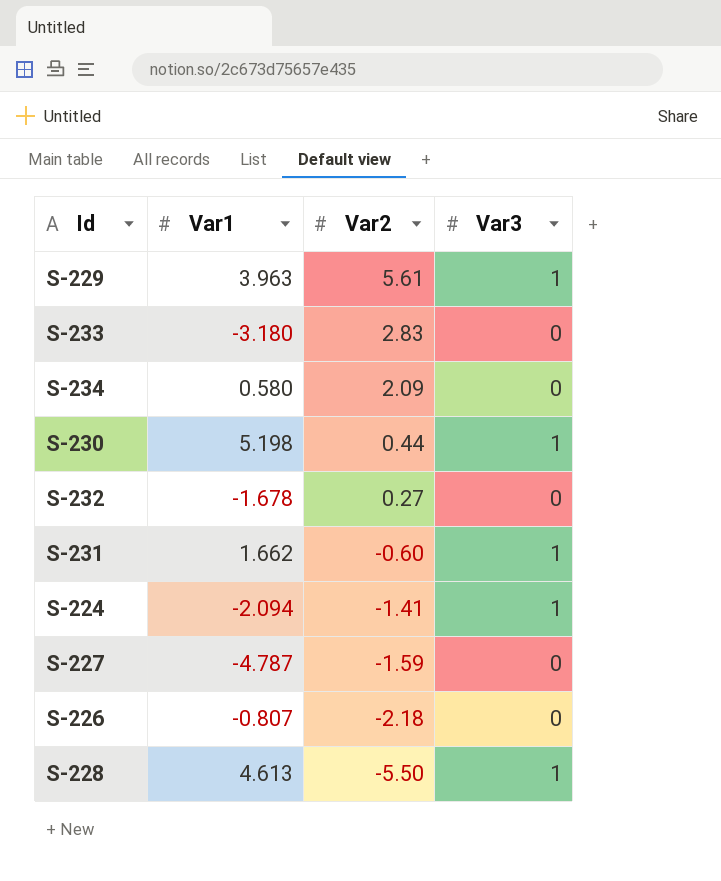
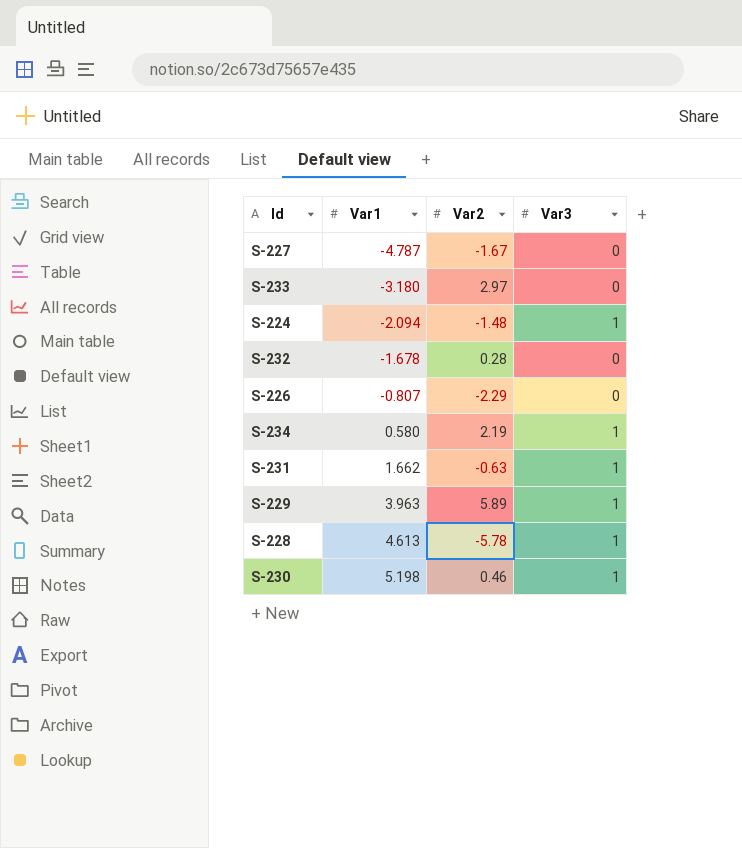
row order: Var2 descending -> Var1 ascending
S-227 | Var2: -1.59 -> -1.67
S-233 | Var2: 2.83 -> 2.97
S-224 | Var2: -1.41 -> -1.48
S-232 | Var2: 0.27 -> 0.28
S-226 | Var2: -2.18 -> -2.29
S-234 | Var2: 2.09 -> 2.19
S-234 | Var3: 0 -> 1
S-231 | Var2: -0.60 -> -0.63
S-229 | Var2: 5.61 -> 5.89
S-228 | Var2: -5.50 -> -5.78
S-230 | Var2: 0.44 -> 0.46

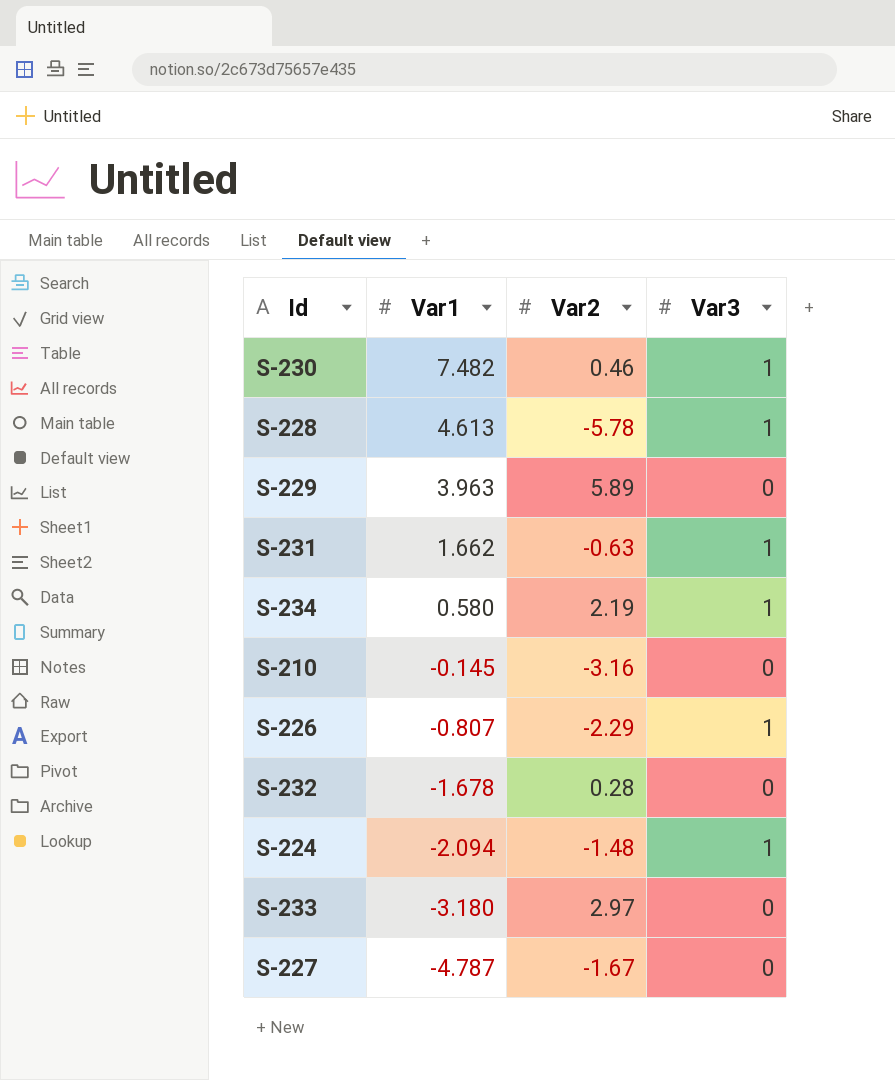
row order: Var1 ascending -> Var1 descending
S-230 | Var1: 5.198 -> 7.482
S-229 | Var3: 1 -> 0
row S-210: none -> -0.145 | -3.16 | 0
S-226 | Var3: 0 -> 1

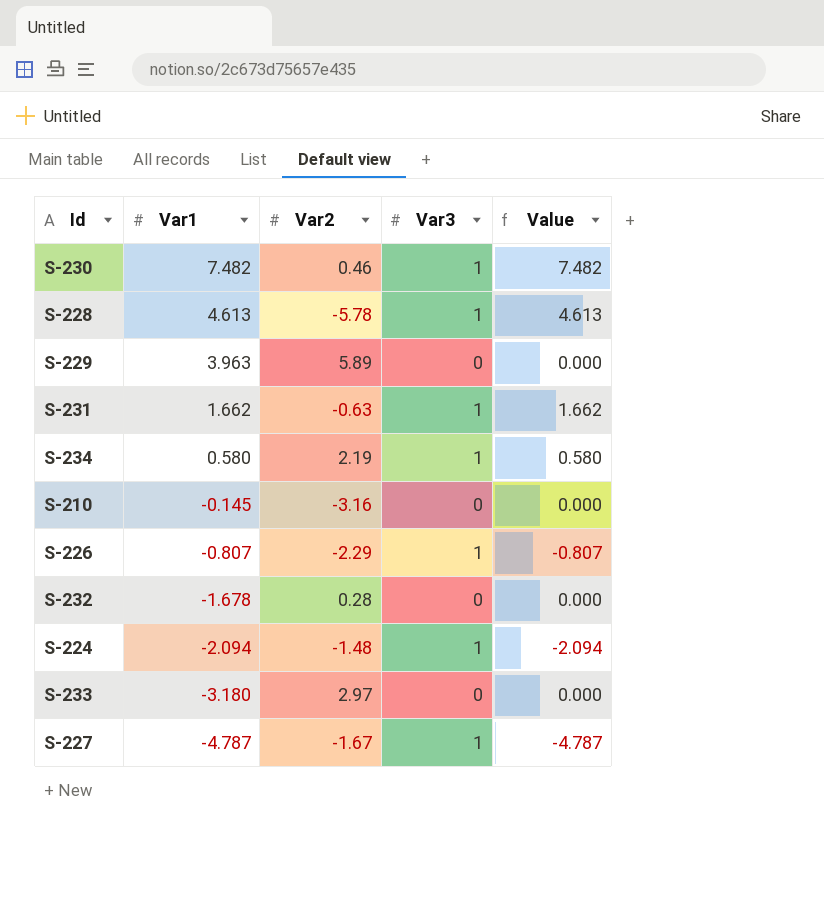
column Value | formula: none -> [Var1] * [Var3]
S-227 | Var3: 0 -> 1

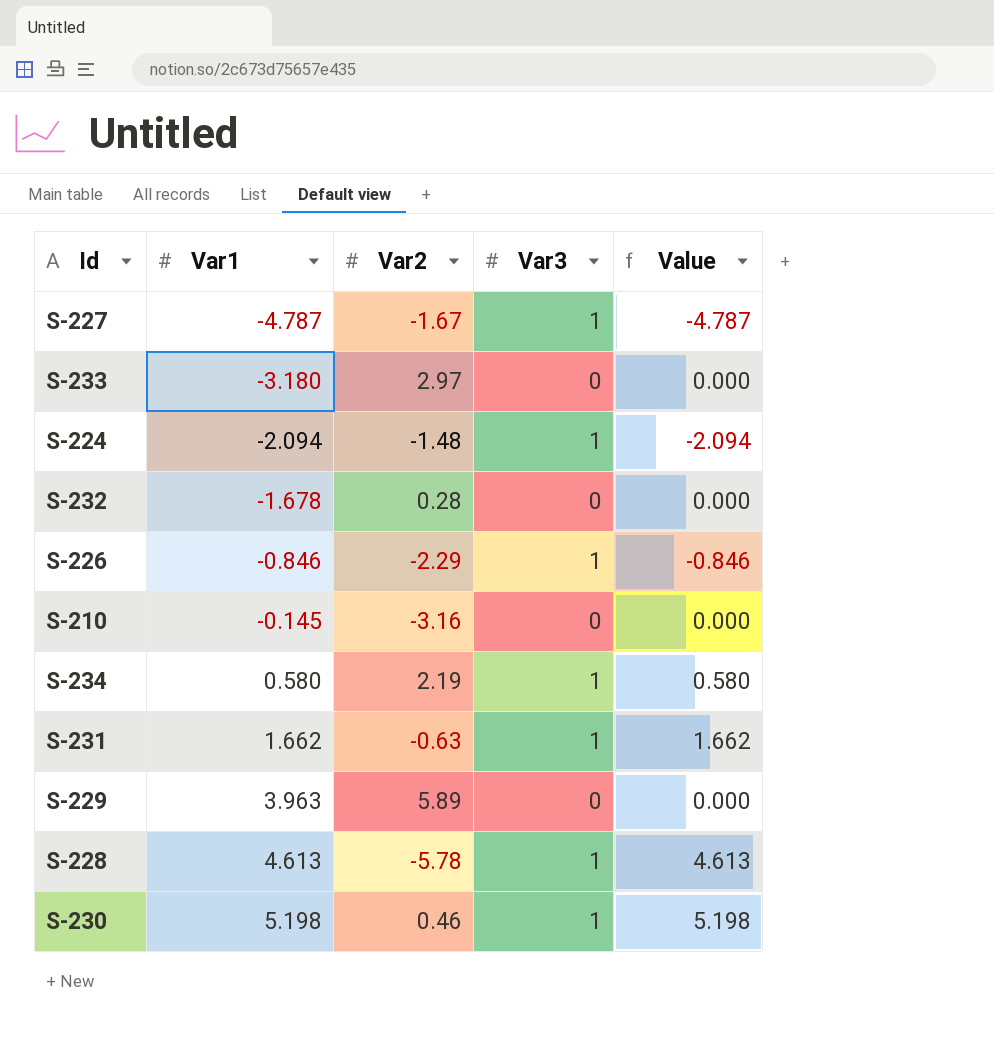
row order: Var1 descending -> Var1 ascending
S-226 | Var1: -0.807 -> -0.846
S-226 | Value: -0.807 -> -0.846
S-230 | Var1: 7.482 -> 5.198
S-230 | Value: 7.482 -> 5.198

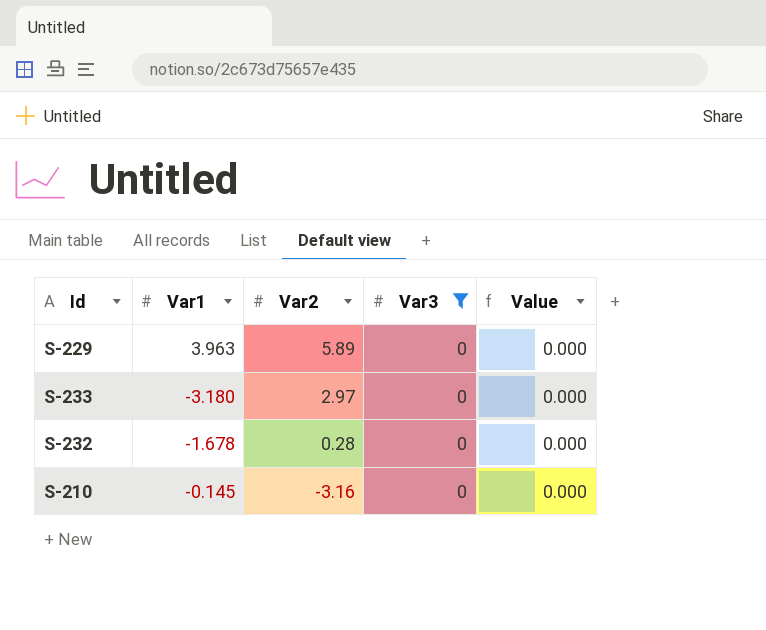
filter: none -> Var3 = 0
row order: Var1 ascending -> Var2 descending

